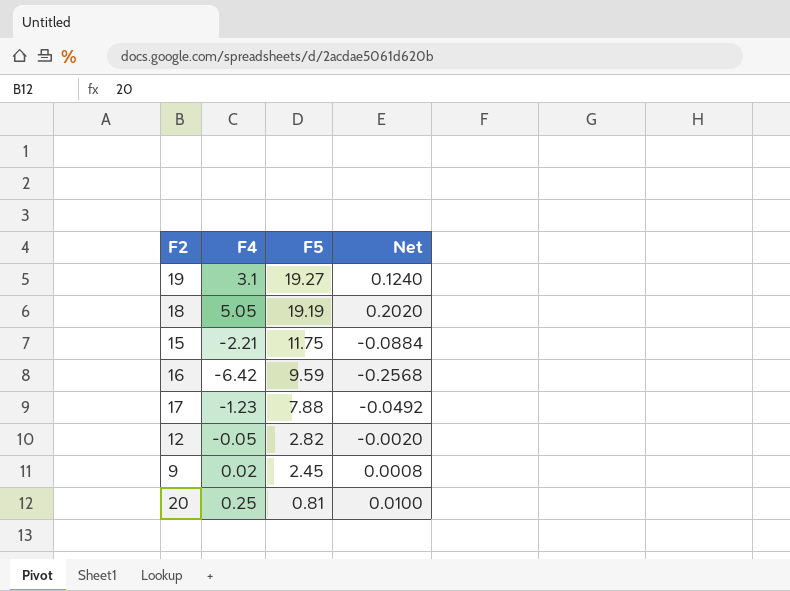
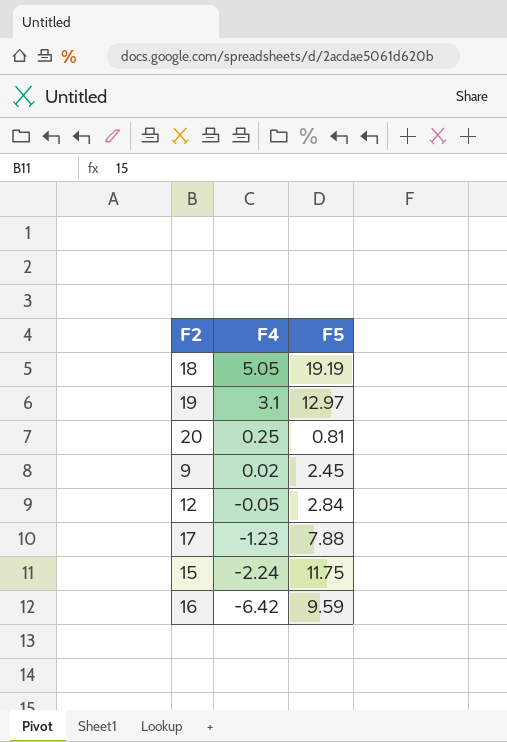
row order: F5 descending -> F4 descending
column Net | formula: [F4] * 0.04 -> none
19 | F5: 19.27 -> 12.97
12 | F5: 2.82 -> 2.84
15 | F4: -2.21 -> -2.24

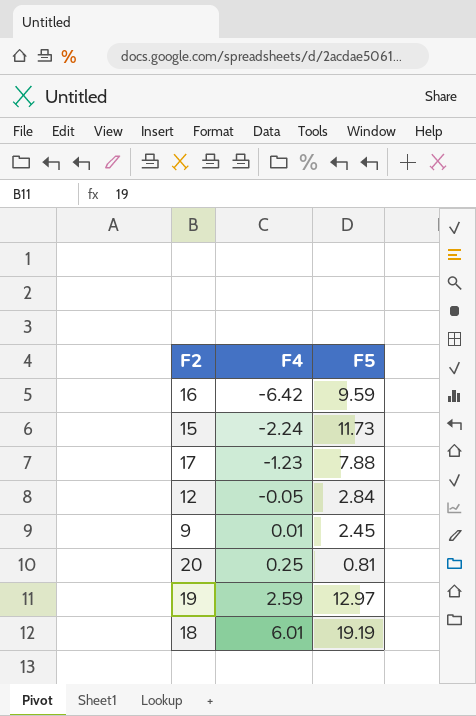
row order: F4 descending -> F4 ascending
15 | F5: 11.75 -> 11.73
9 | F4: 0.02 -> 0.01
19 | F4: 3.1 -> 2.59
18 | F4: 5.05 -> 6.01

